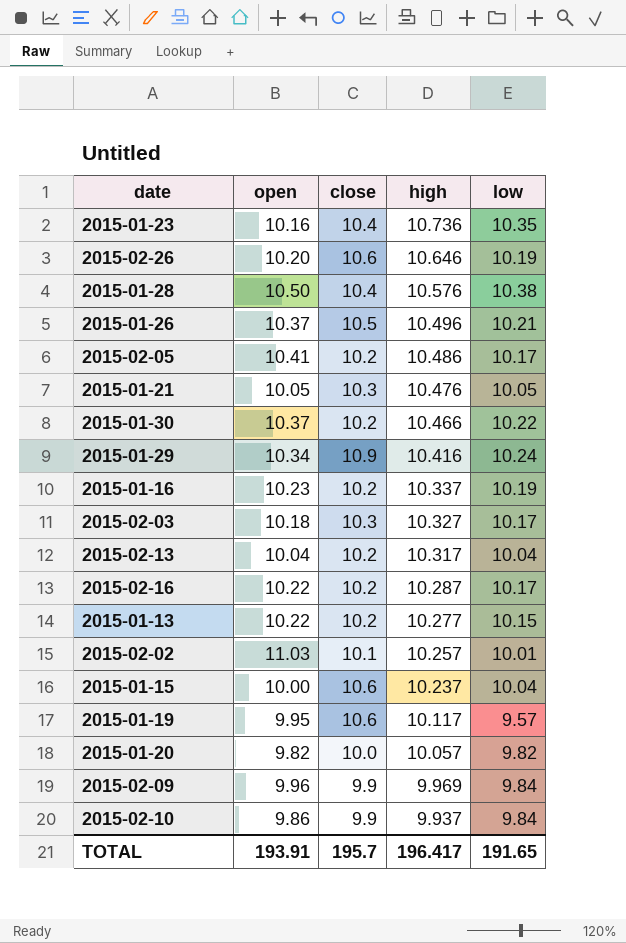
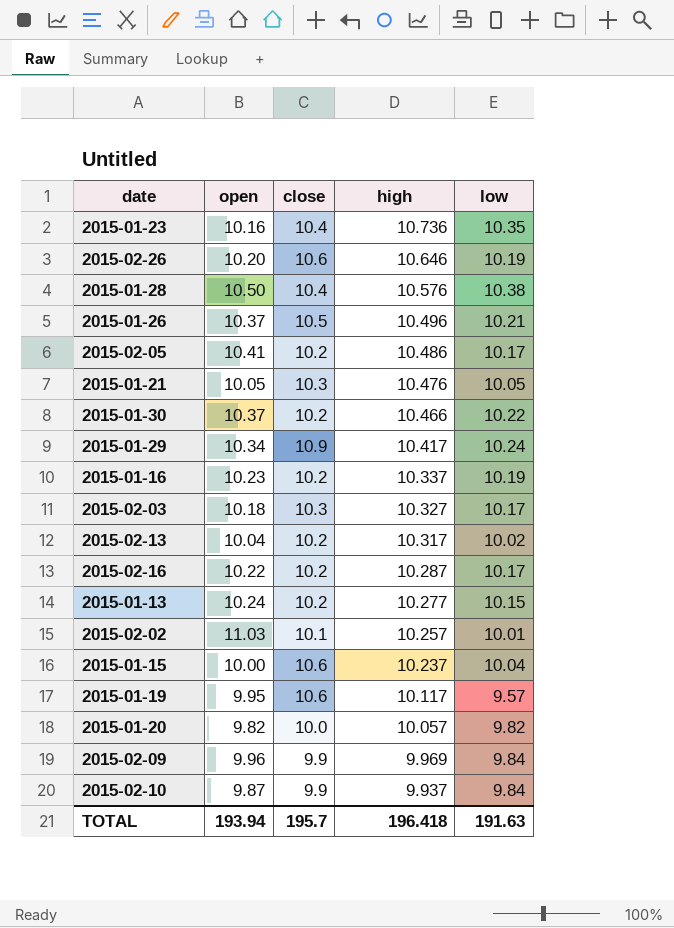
2015-01-29 | high: 10.416 -> 10.417
2015-02-13 | low: 10.04 -> 10.02
2015-01-13 | open: 10.22 -> 10.24
2015-02-10 | open: 9.86 -> 9.87
TOTAL | open: 193.91 -> 193.94
TOTAL | high: 196.417 -> 196.418
TOTAL | low: 191.65 -> 191.63

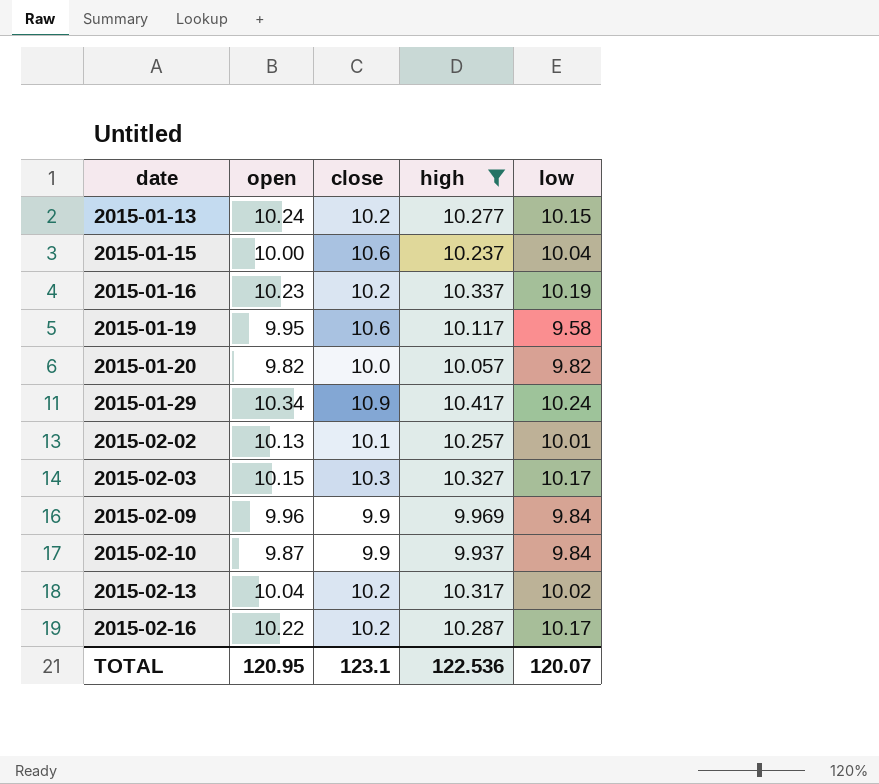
filter: none -> high <= 10.417
row order: high descending -> date ascending
2015-01-19 | low: 9.57 -> 9.58
2015-02-02 | open: 11.03 -> 10.13
2015-02-03 | open: 10.18 -> 10.15
TOTAL | open: 193.94 -> 120.95
TOTAL | close: 195.7 -> 123.1
TOTAL | high: 196.418 -> 122.536
TOTAL | low: 191.63 -> 120.07

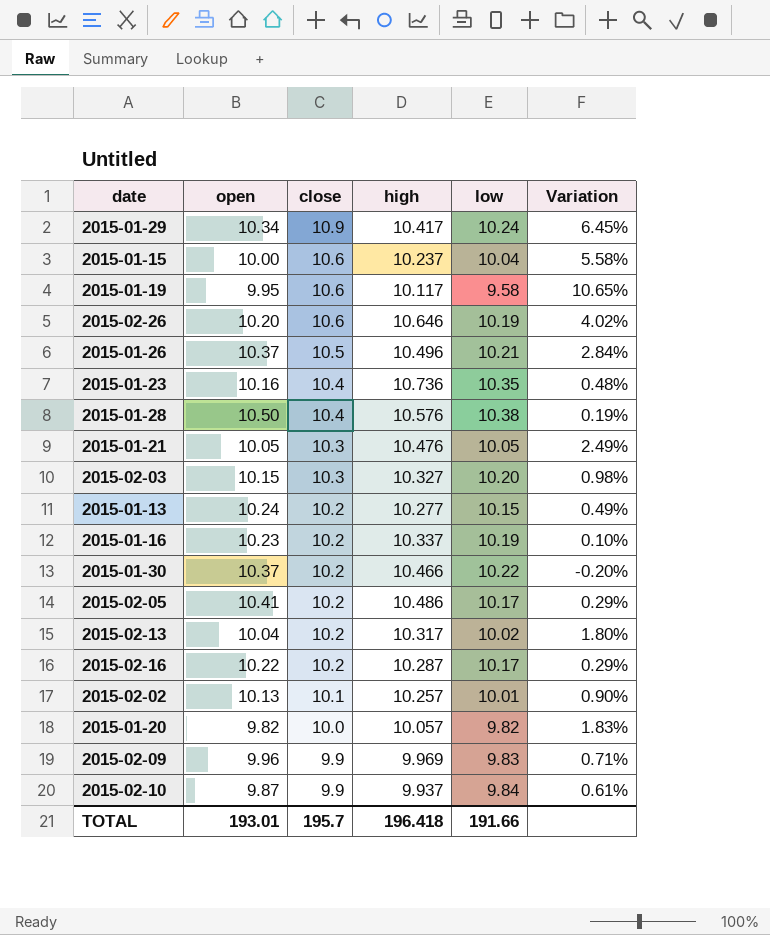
filter: high <= 10.417 -> none
row order: date ascending -> close descending
column Variation | formula: none -> ([close] - [low]) / [low]
2015-02-03 | low: 10.17 -> 10.20
2015-02-09 | low: 9.84 -> 9.83
TOTAL | open: 120.95 -> 193.01
TOTAL | close: 123.1 -> 195.7
TOTAL | high: 122.536 -> 196.418
TOTAL | low: 120.07 -> 191.66

